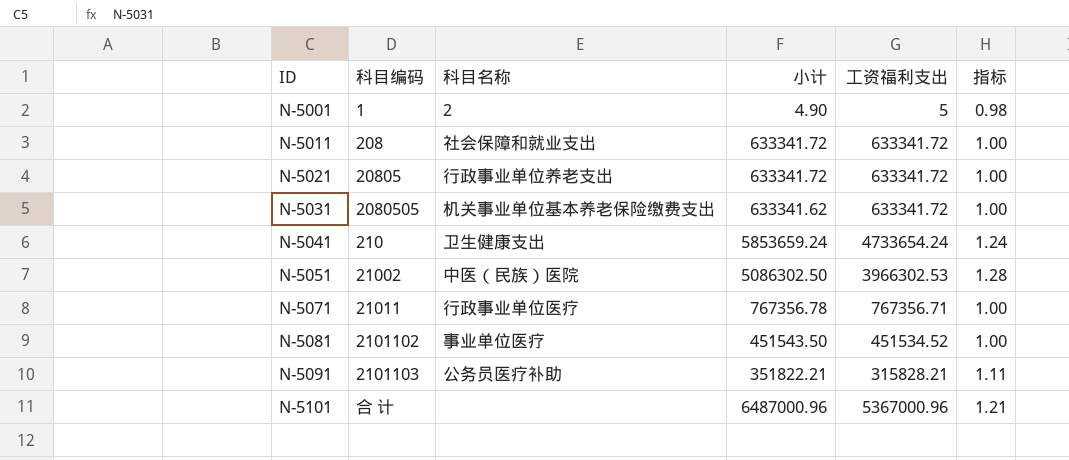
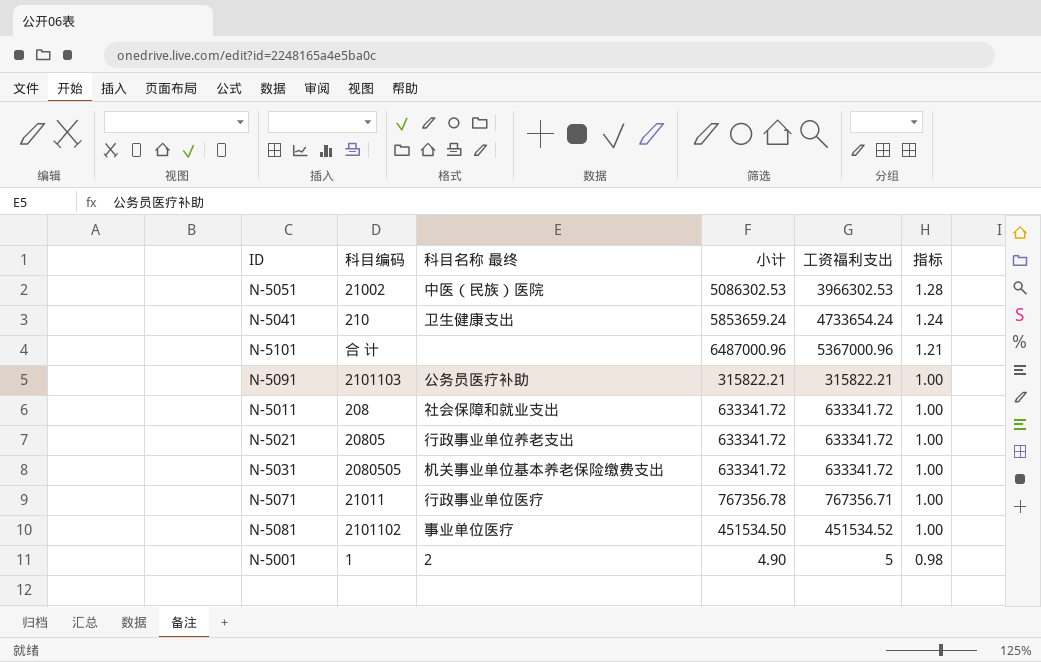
row order: ID ascending -> 指标 descending
column name: 科目名称 -> 科目名称 最终
N-5051 | 小计: 5086302.50 -> 5086302.53
N-5091 | 小计: 351822.21 -> 315822.21
N-5091 | 工资福利支出: 315828.21 -> 315822.21
N-5091 | 指标: 1.11 -> 1.00
N-5031 | 小计: 633341.62 -> 633341.72
N-5081 | 小计: 451543.50 -> 451534.50

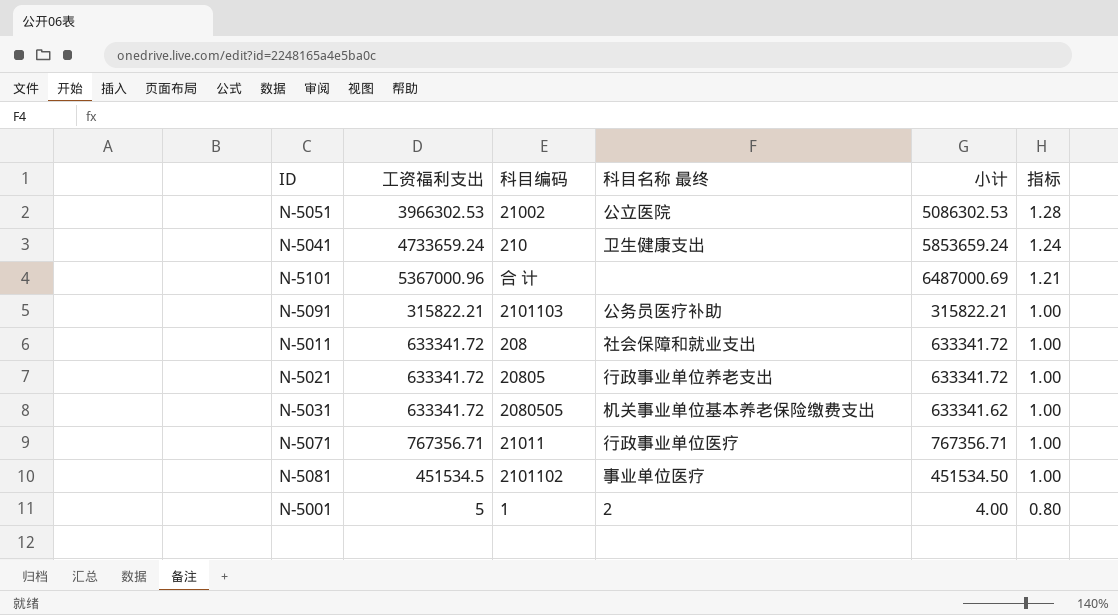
column 工资福利支出 | position: 5 -> 2
N-5051 | 科目名称 最终: 中医（民族）医院 -> 公立医院
N-5041 | 工资福利支出: 4733654.24 -> 4733659.24
N-5101 | 小计: 6487000.96 -> 6487000.69
N-5031 | 小计: 633341.72 -> 633341.62
N-5071 | 小计: 767356.78 -> 767356.71
N-5081 | 工资福利支出: 451534.52 -> 451534.5
N-5001 | 小计: 4.90 -> 4.00
N-5001 | 指标: 0.98 -> 0.80

